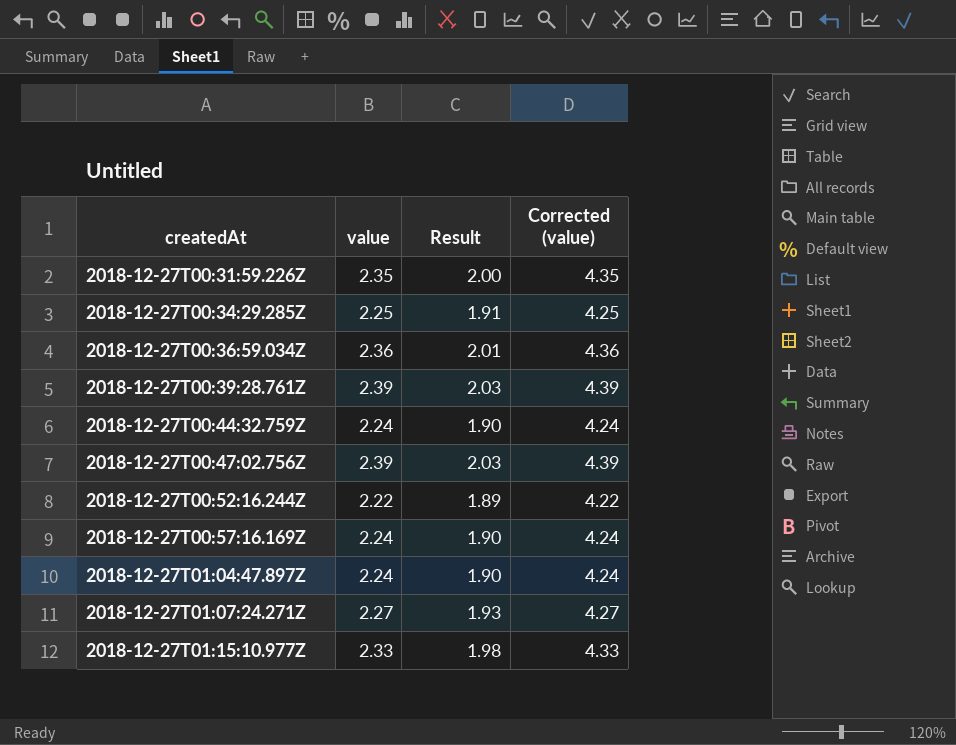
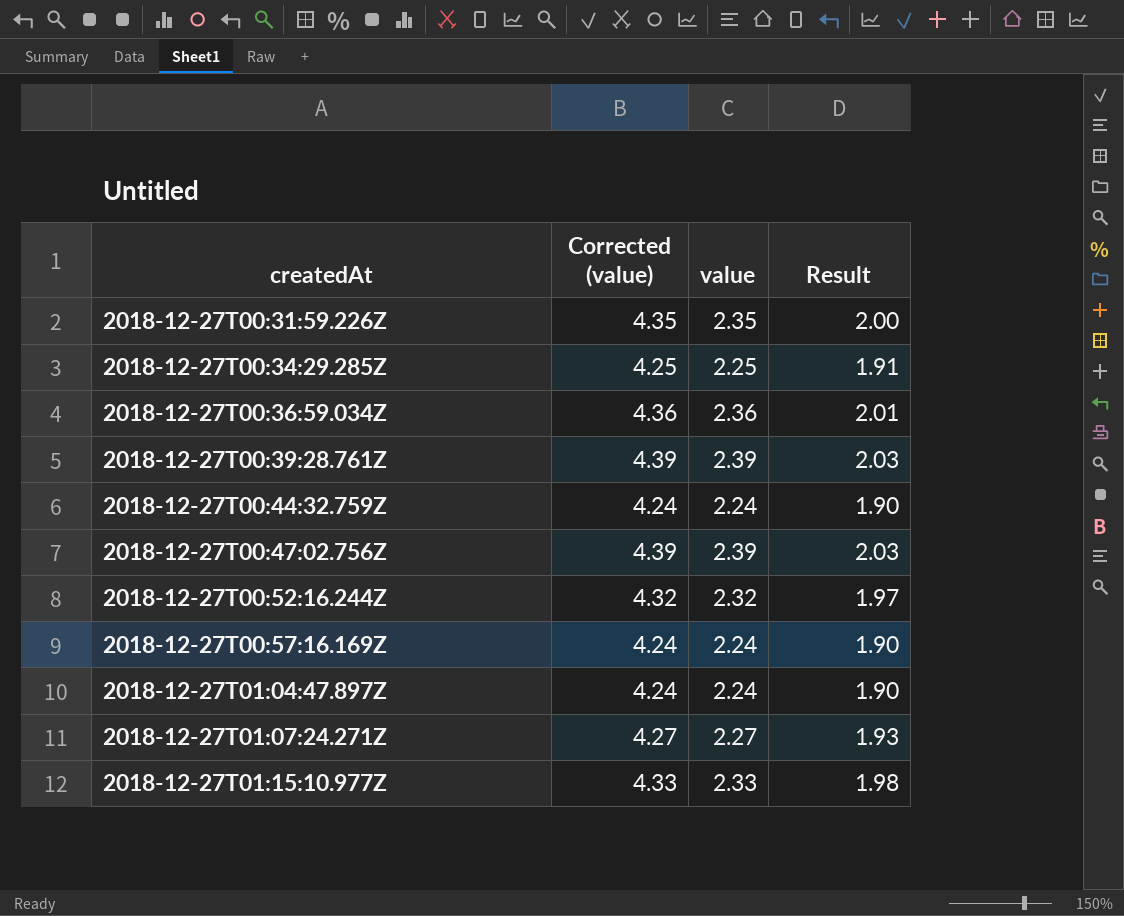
column Corrected (value) | position: 4 -> 2
2018-12-27T00:52:16.244Z | Corrected (value): 4.22 -> 4.32
2018-12-27T00:52:16.244Z | value: 2.22 -> 2.32
2018-12-27T00:52:16.244Z | Result: 1.89 -> 1.97

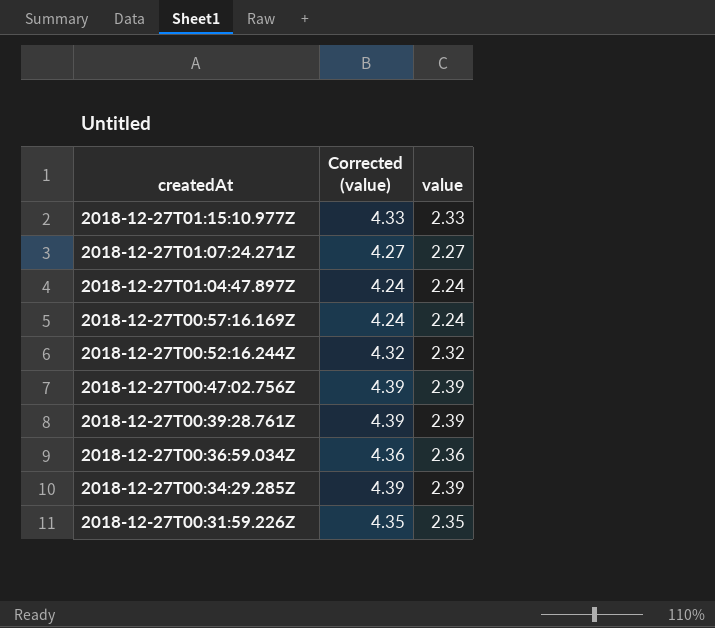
row order: createdAt ascending -> createdAt descending
column Result | formula: [value] * 0.85 -> none
row 2018-12-27T00:44:32.759Z: 4.24 | 2.24 | 1.90 -> none
2018-12-27T00:34:29.285Z | Corrected (value): 4.25 -> 4.39
2018-12-27T00:34:29.285Z | value: 2.25 -> 2.39

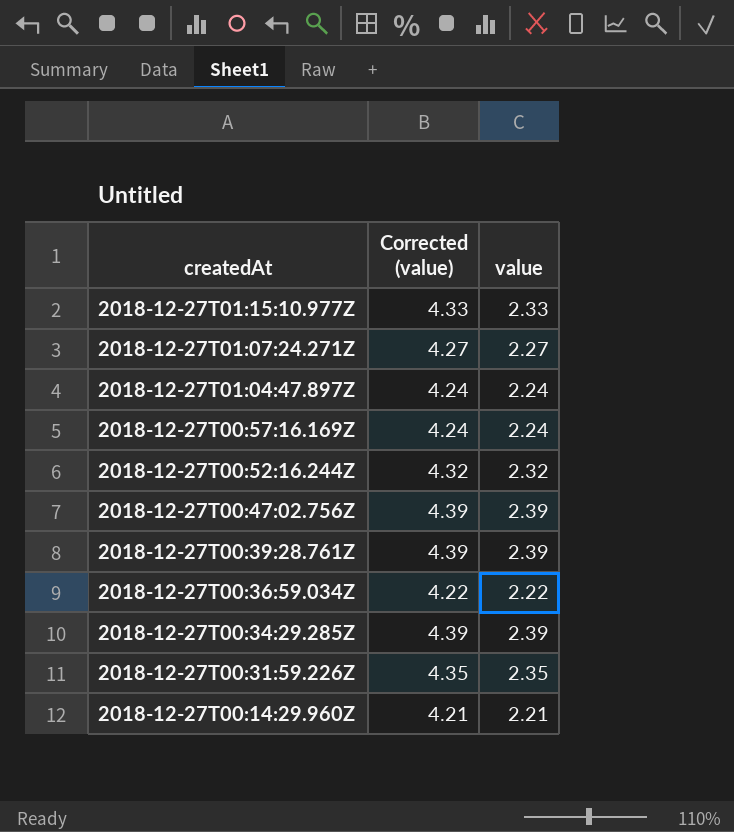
2018-12-27T00:36:59.034Z | Corrected (value): 4.36 -> 4.22
2018-12-27T00:36:59.034Z | value: 2.36 -> 2.22
row 2018-12-27T00:14:29.960Z: none -> 4.21 | 2.21

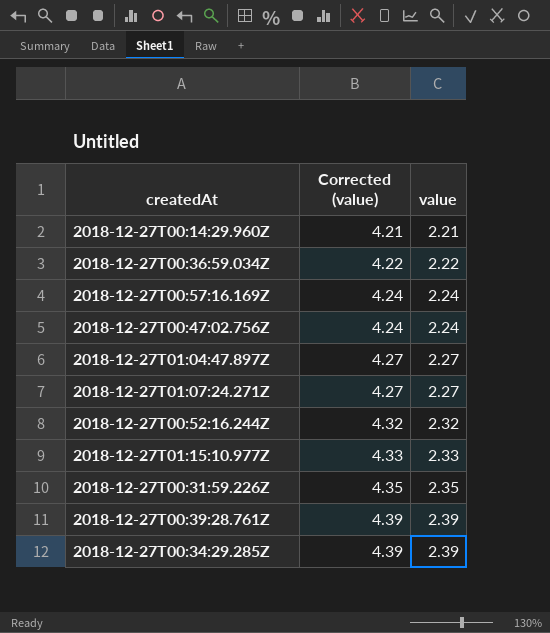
row order: createdAt descending -> Corrected (value) ascending
2018-12-27T00:47:02.756Z | Corrected (value): 4.39 -> 4.24
2018-12-27T00:47:02.756Z | value: 2.39 -> 2.24
2018-12-27T01:04:47.897Z | Corrected (value): 4.24 -> 4.27
2018-12-27T01:04:47.897Z | value: 2.24 -> 2.27

